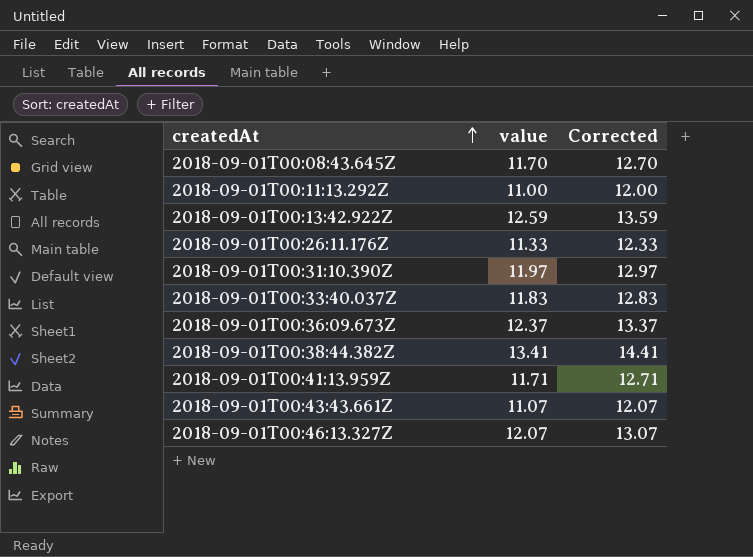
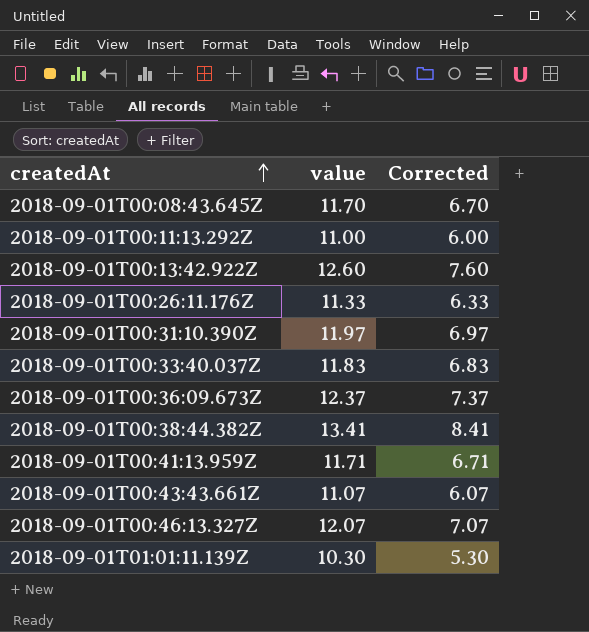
column Corrected | formula: [value] + 1 -> [value] - 5
2018-09-01T00:13:42.922Z | value: 12.59 -> 12.60
row 2018-09-01T01:01:11.139Z: none -> 10.30 | 5.30

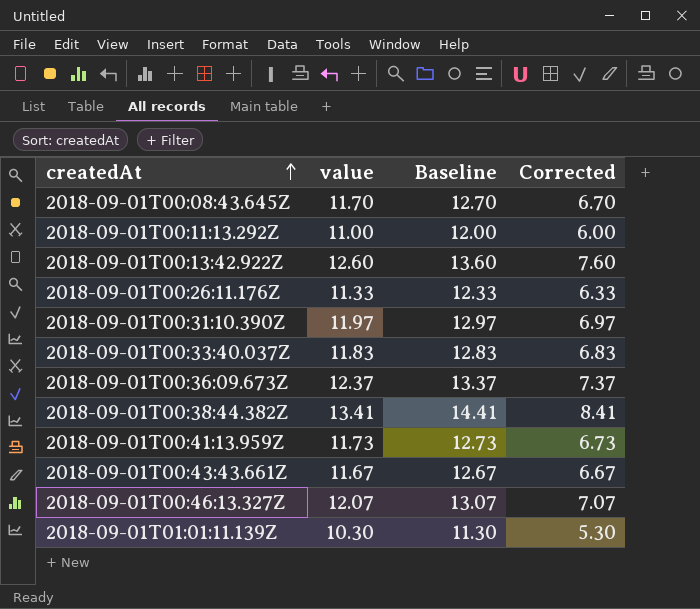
column Baseline | formula: none -> [value] + 1
2018-09-01T00:41:13.959Z | value: 11.71 -> 11.73
2018-09-01T00:41:13.959Z | Corrected: 6.71 -> 6.73
2018-09-01T00:43:43.661Z | value: 11.07 -> 11.67
2018-09-01T00:43:43.661Z | Corrected: 6.07 -> 6.67

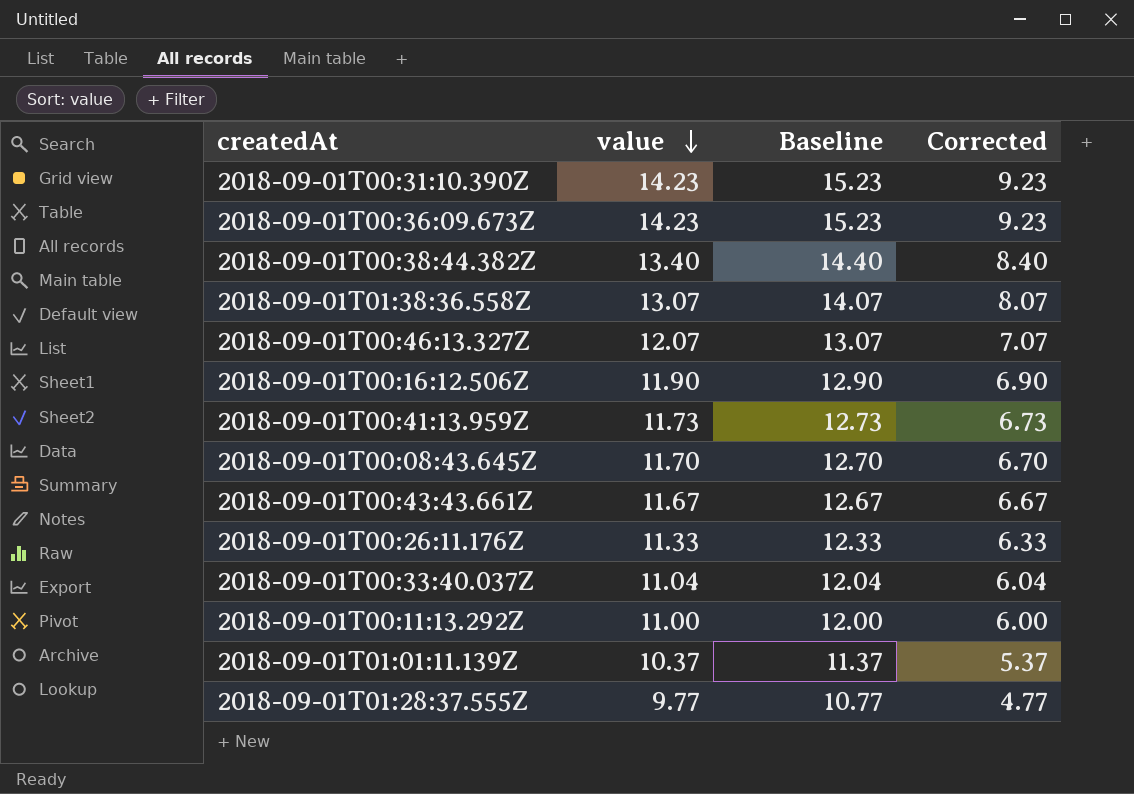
row order: createdAt ascending -> value descending
row 2018-09-01T00:13:42.922Z: 12.60 | 13.60 | 7.60 -> none
2018-09-01T00:31:10.390Z | value: 11.97 -> 14.23
2018-09-01T00:31:10.390Z | Baseline: 12.97 -> 15.23
2018-09-01T00:31:10.390Z | Corrected: 6.97 -> 9.23
2018-09-01T00:36:09.673Z | value: 12.37 -> 14.23
2018-09-01T00:36:09.673Z | Baseline: 13.37 -> 15.23
2018-09-01T00:36:09.673Z | Corrected: 7.37 -> 9.23
2018-09-01T00:38:44.382Z | value: 13.41 -> 13.40
2018-09-01T00:38:44.382Z | Baseline: 14.41 -> 14.40
2018-09-01T00:38:44.382Z | Corrected: 8.41 -> 8.40
row 2018-09-01T01:38:36.558Z: none -> 13.07 | 14.07 | 8.07
row 2018-09-01T00:16:12.506Z: none -> 11.90 | 12.90 | 6.90
2018-09-01T00:33:40.037Z | value: 11.83 -> 11.04
2018-09-01T00:33:40.037Z | Baseline: 12.83 -> 12.04
2018-09-01T00:33:40.037Z | Corrected: 6.83 -> 6.04
2018-09-01T01:01:11.139Z | value: 10.30 -> 10.37
2018-09-01T01:01:11.139Z | Baseline: 11.30 -> 11.37
2018-09-01T01:01:11.139Z | Corrected: 5.30 -> 5.37
row 2018-09-01T01:28:37.555Z: none -> 9.77 | 10.77 | 4.77

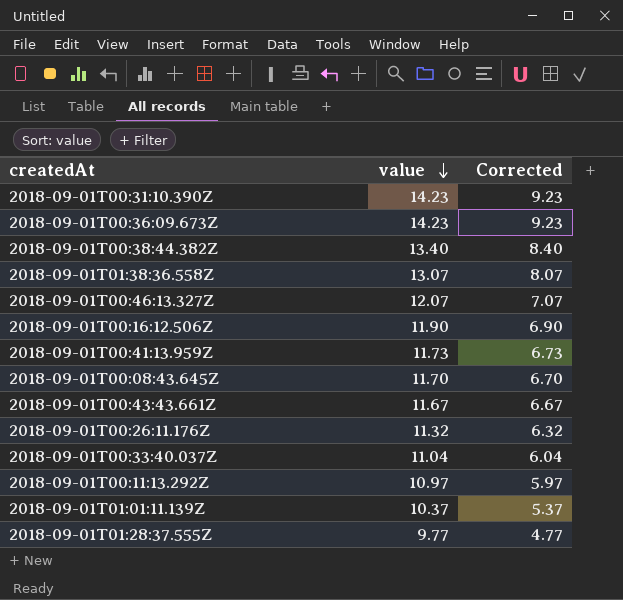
column Baseline | formula: [value] + 1 -> none
2018-09-01T00:26:11.176Z | value: 11.33 -> 11.32
2018-09-01T00:26:11.176Z | Corrected: 6.33 -> 6.32
2018-09-01T00:11:13.292Z | value: 11.00 -> 10.97
2018-09-01T00:11:13.292Z | Corrected: 6.00 -> 5.97

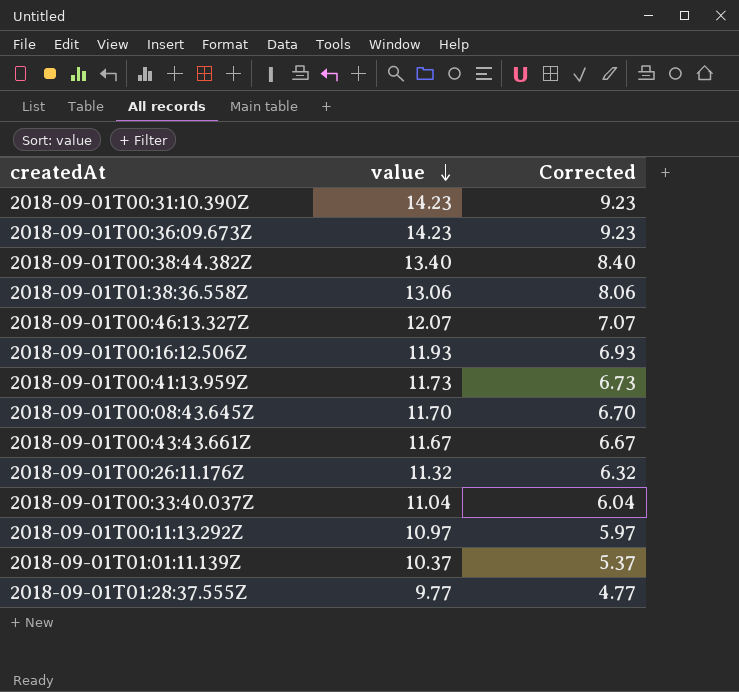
2018-09-01T01:38:36.558Z | value: 13.07 -> 13.06
2018-09-01T01:38:36.558Z | Corrected: 8.07 -> 8.06
2018-09-01T00:16:12.506Z | value: 11.90 -> 11.93
2018-09-01T00:16:12.506Z | Corrected: 6.90 -> 6.93

